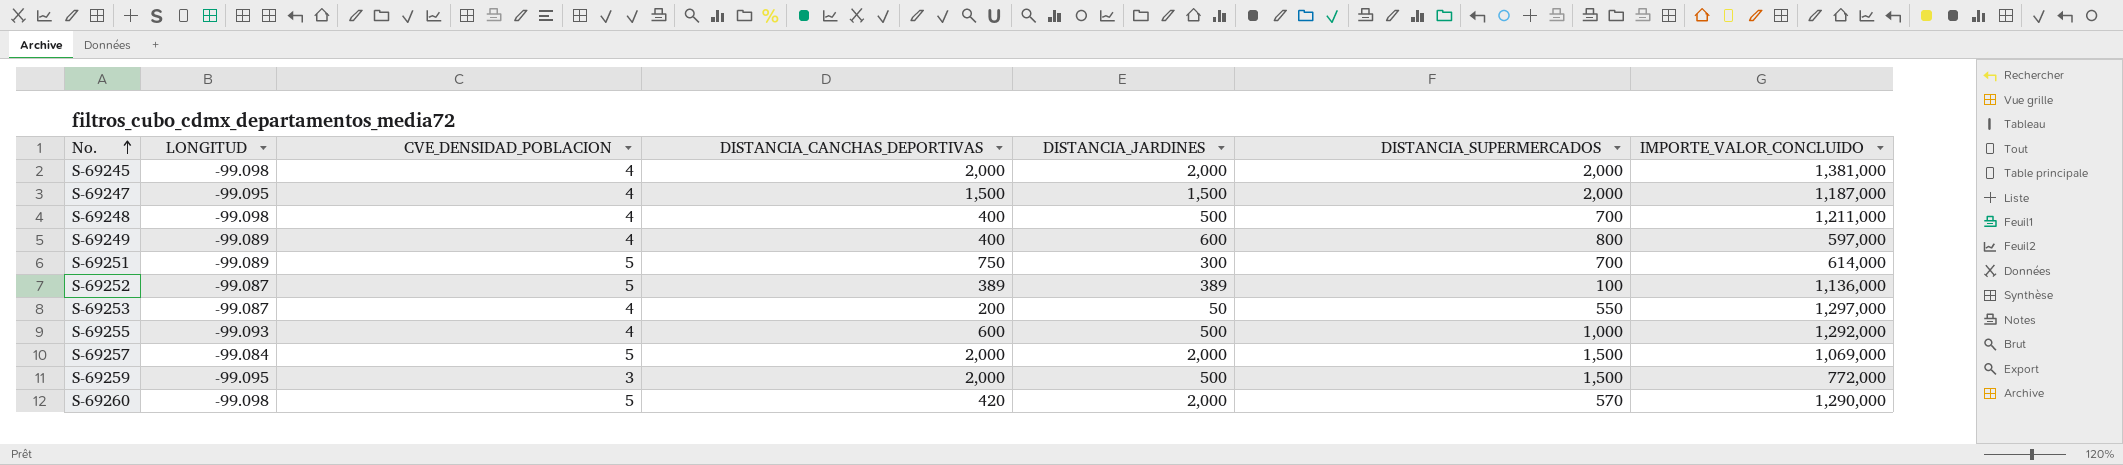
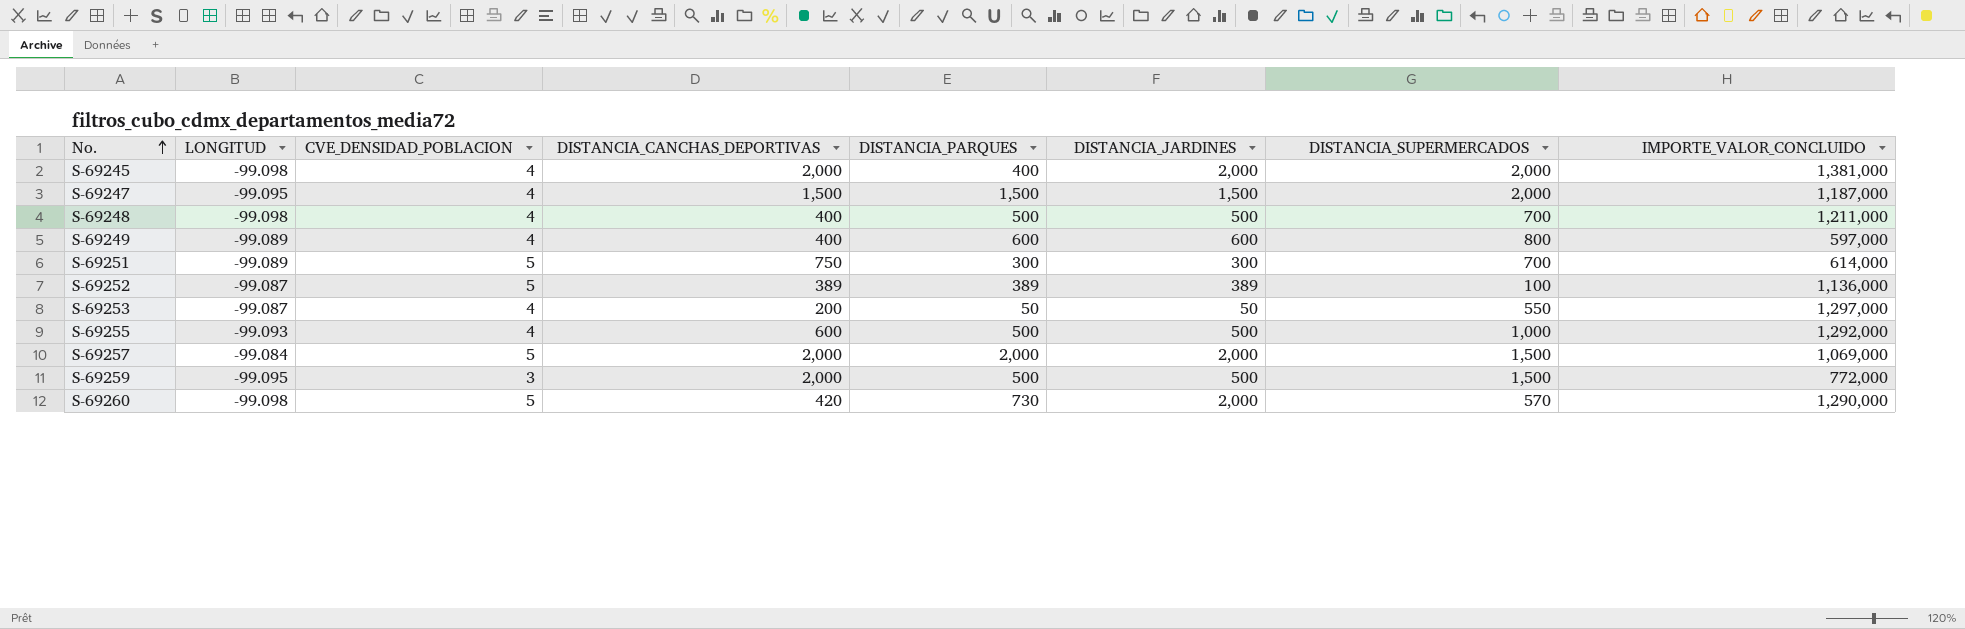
column DISTANCIA_PARQUES | position: none -> 5

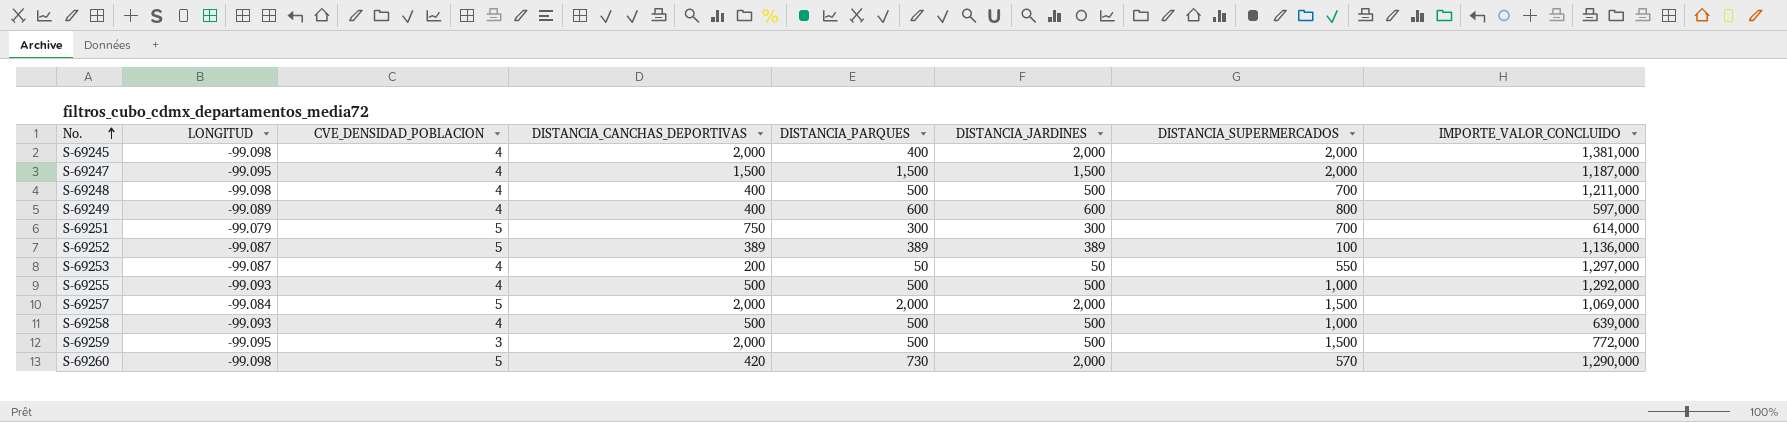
S-69251 | LONGITUD: -99.089 -> -99.079
S-69255 | DISTANCIA_CANCHAS_DEPORTIVAS: 600 -> 500
row S-69258: none -> -99.093 | 4 | 500 | 500 | 500 | 1,000 | 639,000

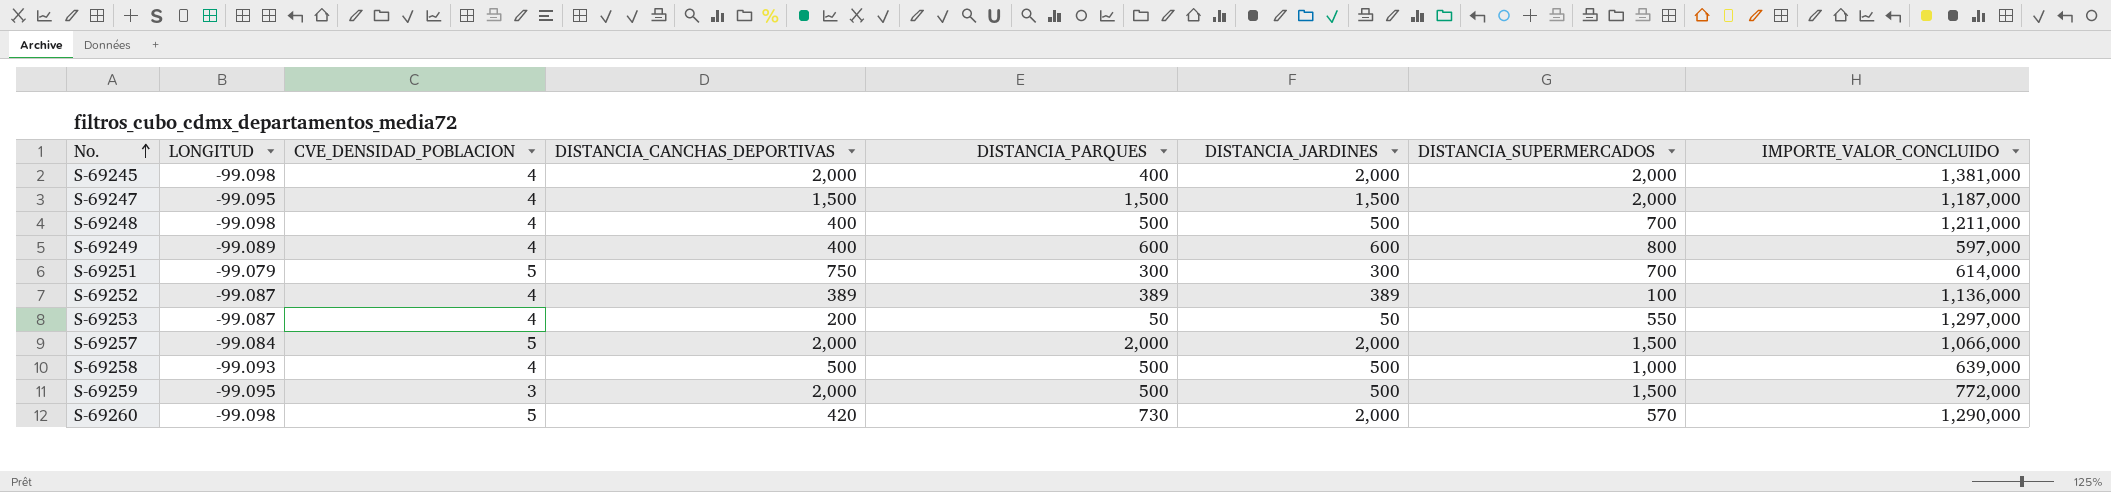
row S-69255: -99.093 | 4 | 500 | 500 | 500 | 1,000 | 1,292,000 -> none
S-69252 | CVE_DENSIDAD_POBLACION: 5 -> 4
S-69257 | IMPORTE_VALOR_CONCLUIDO: 1,069,000 -> 1,066,000

